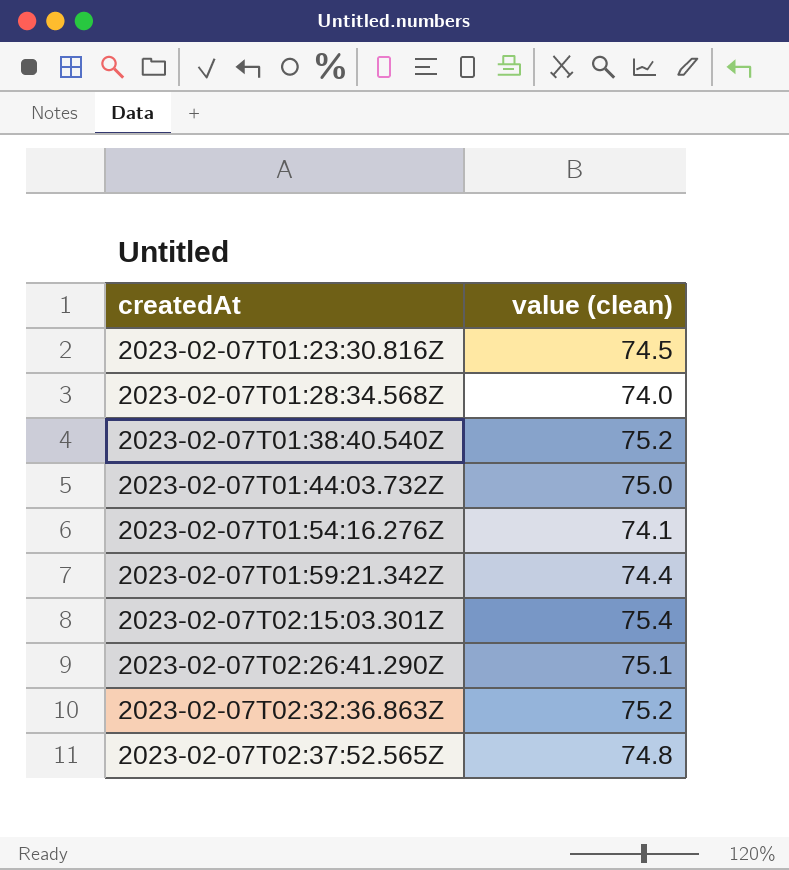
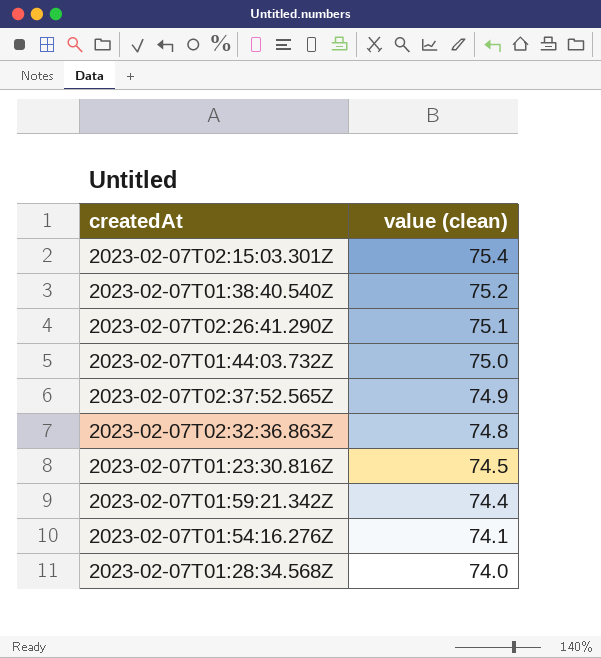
row order: createdAt ascending -> value (clean) descending
2023-02-07T02:37:52.565Z | value (clean): 74.8 -> 74.9
2023-02-07T02:32:36.863Z | value (clean): 75.2 -> 74.8

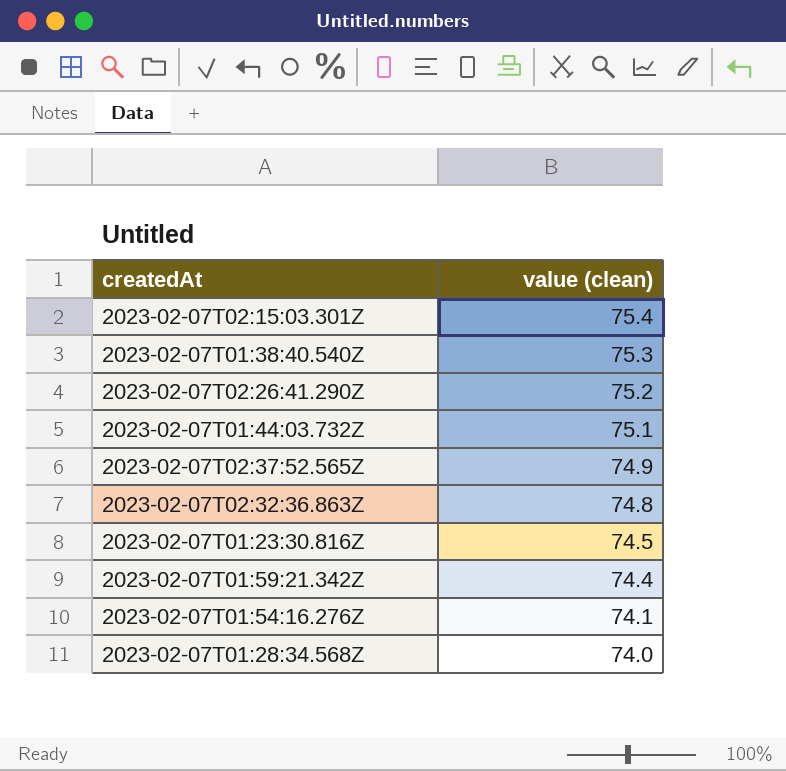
2023-02-07T01:38:40.540Z | value (clean): 75.2 -> 75.3
2023-02-07T02:26:41.290Z | value (clean): 75.1 -> 75.2
2023-02-07T01:44:03.732Z | value (clean): 75.0 -> 75.1

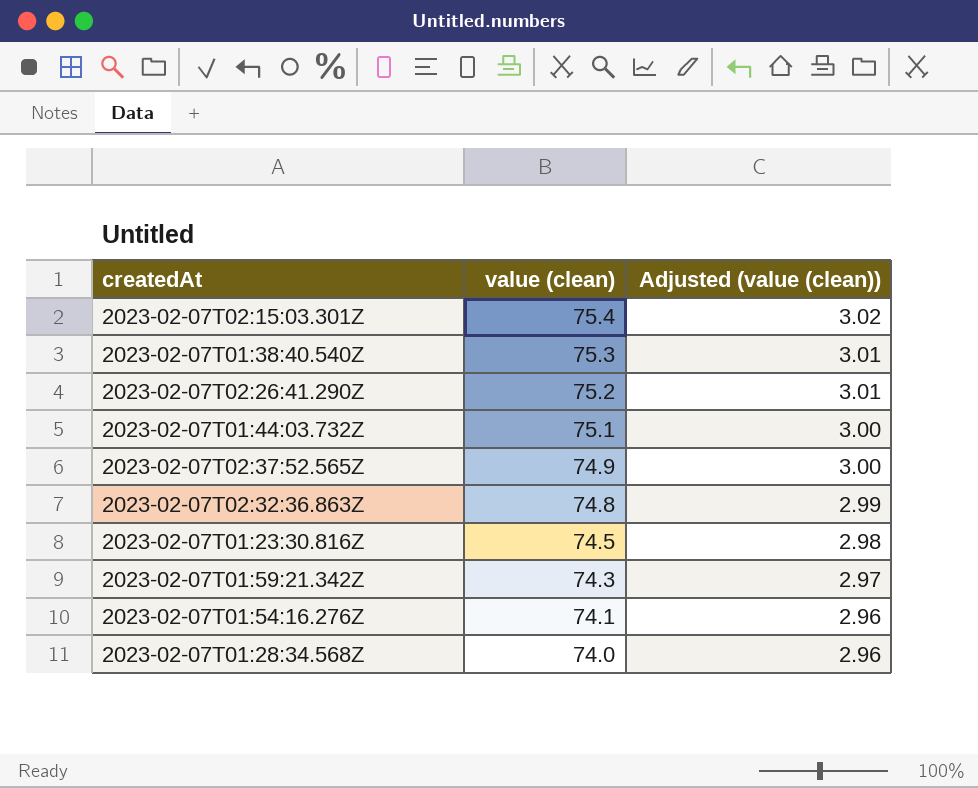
column Adjusted (value (clean)) | formula: none -> [value (clean)] * 0.04
2023-02-07T01:59:21.342Z | value (clean): 74.4 -> 74.3

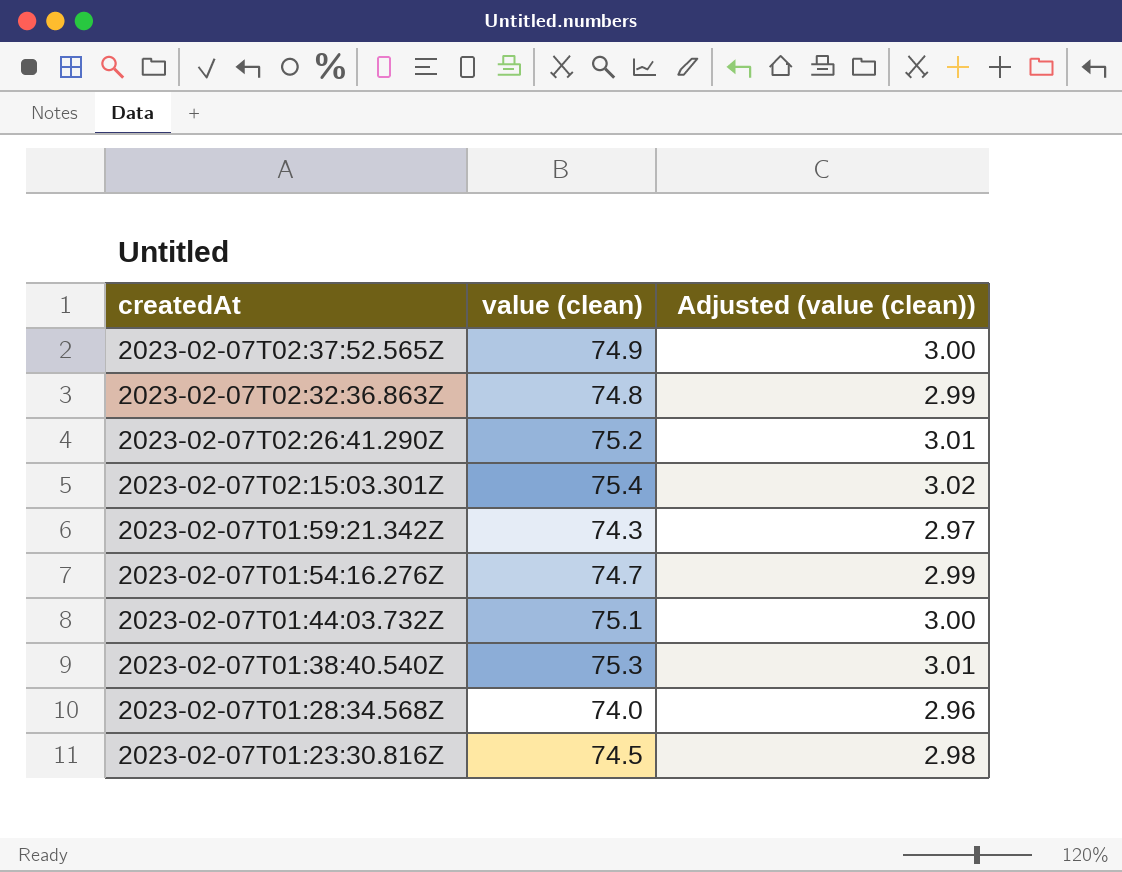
row order: value (clean) descending -> createdAt descending
2023-02-07T01:54:16.276Z | value (clean): 74.1 -> 74.7
2023-02-07T01:54:16.276Z | Adjusted (value (clean)): 2.96 -> 2.99

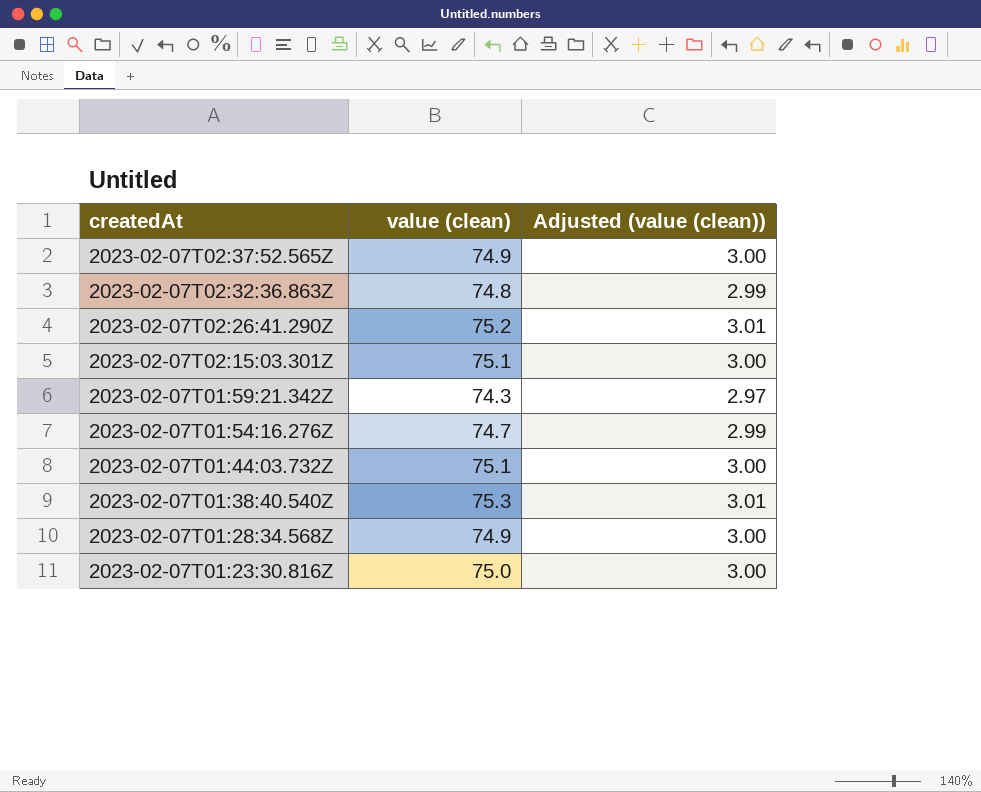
2023-02-07T02:15:03.301Z | value (clean): 75.4 -> 75.1
2023-02-07T02:15:03.301Z | Adjusted (value (clean)): 3.02 -> 3.00
2023-02-07T01:28:34.568Z | value (clean): 74.0 -> 74.9
2023-02-07T01:28:34.568Z | Adjusted (value (clean)): 2.96 -> 3.00
2023-02-07T01:23:30.816Z | value (clean): 74.5 -> 75.0
2023-02-07T01:23:30.816Z | Adjusted (value (clean)): 2.98 -> 3.00

